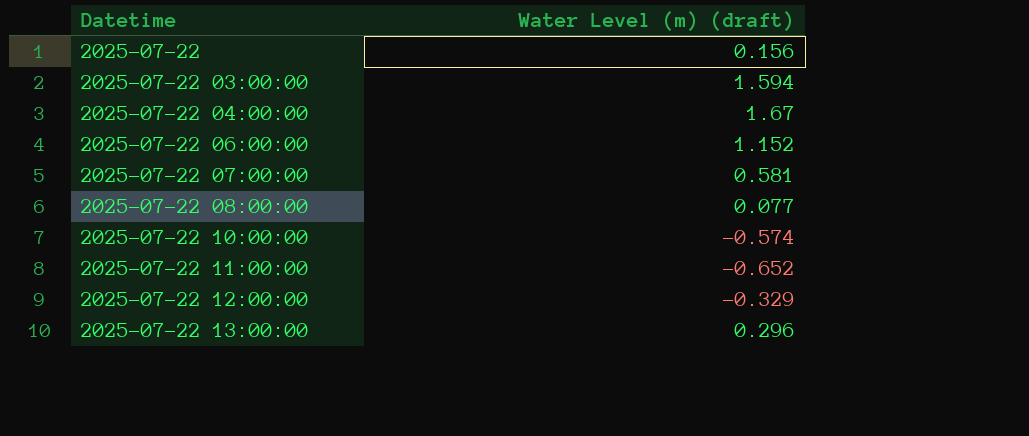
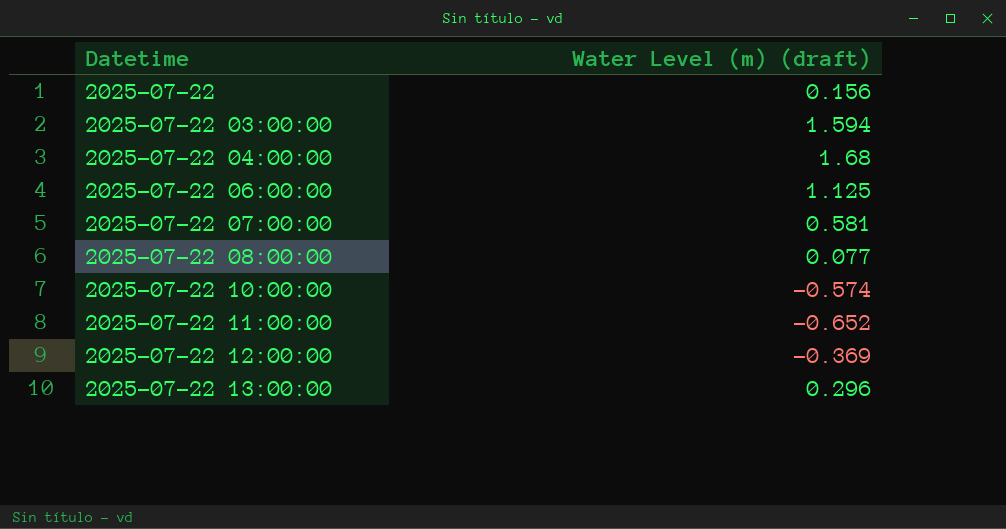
2025-07-22 04:00:00 | Water Level (m) (draft): 1.67 -> 1.68
2025-07-22 06:00:00 | Water Level (m) (draft): 1.152 -> 1.125
2025-07-22 12:00:00 | Water Level (m) (draft): -0.329 -> -0.369

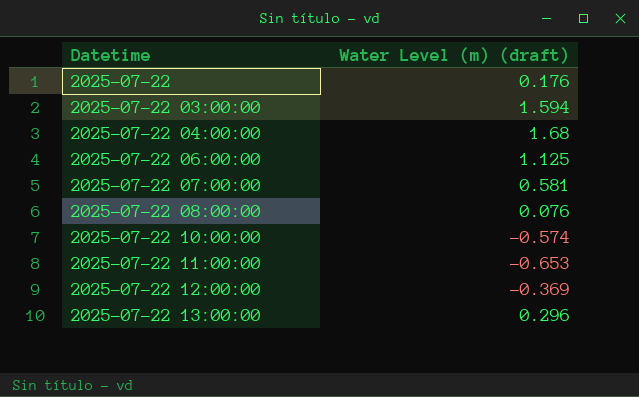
2025-07-22 | Water Level (m) (draft): 0.156 -> 0.176
2025-07-22 08:00:00 | Water Level (m) (draft): 0.077 -> 0.076
2025-07-22 11:00:00 | Water Level (m) (draft): -0.652 -> -0.653

